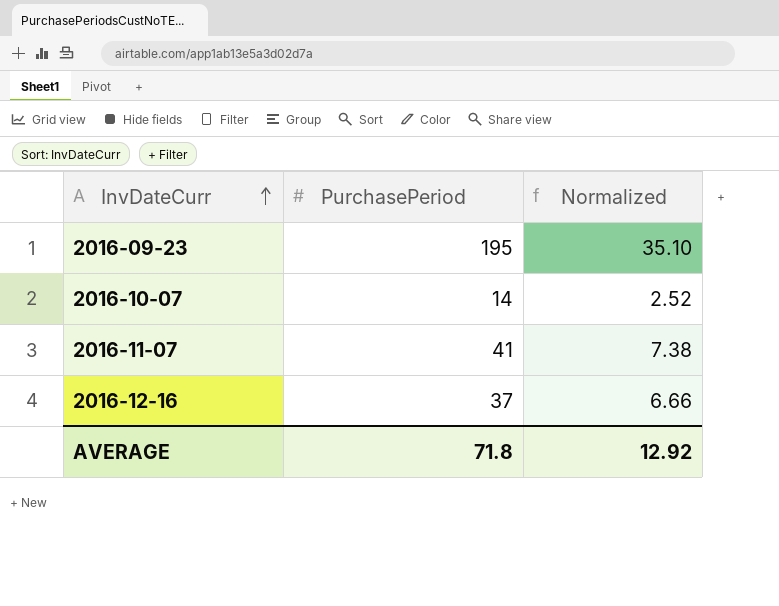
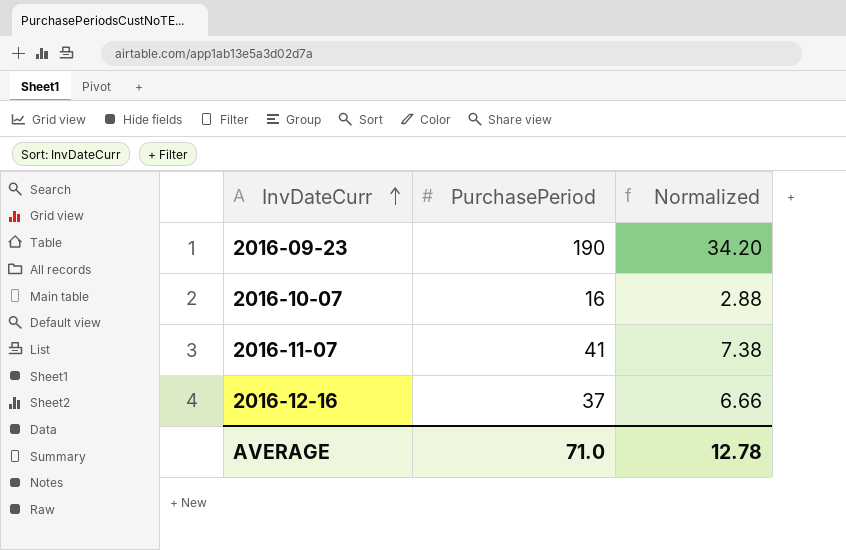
2016-09-23 | PurchasePeriod: 195 -> 190
2016-09-23 | Normalized: 35.10 -> 34.20
2016-10-07 | PurchasePeriod: 14 -> 16
2016-10-07 | Normalized: 2.52 -> 2.88
AVERAGE | PurchasePeriod: 71.8 -> 71.0
AVERAGE | Normalized: 12.92 -> 12.78

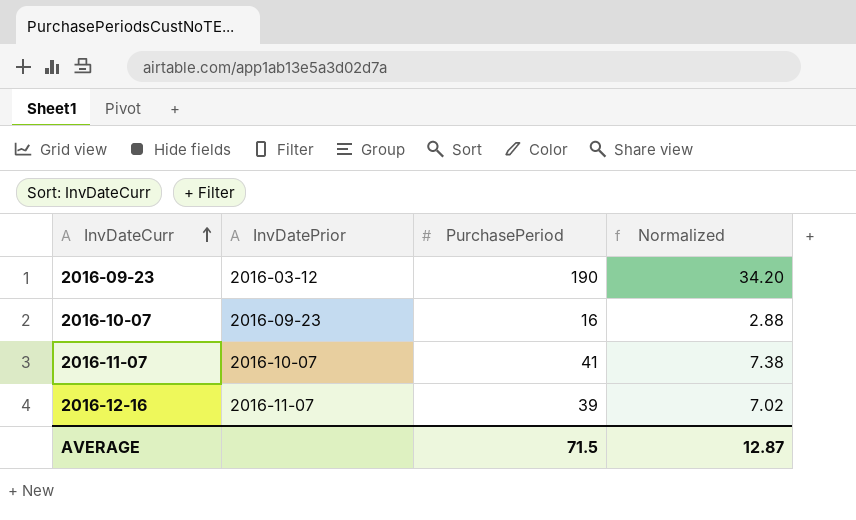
column InvDatePrior | position: none -> 2
2016-12-16 | PurchasePeriod: 37 -> 39
2016-12-16 | Normalized: 6.66 -> 7.02
AVERAGE | PurchasePeriod: 71.0 -> 71.5
AVERAGE | Normalized: 12.78 -> 12.87

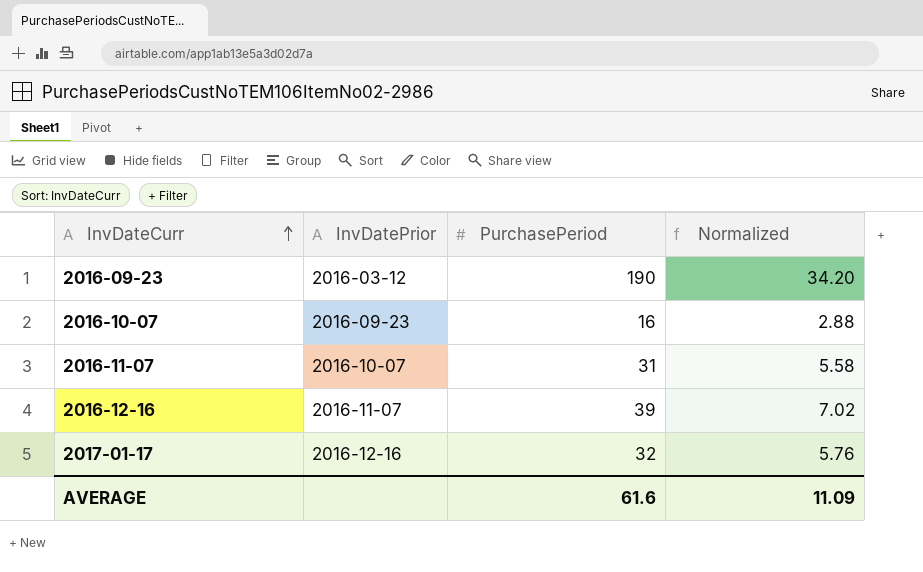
2016-11-07 | PurchasePeriod: 41 -> 31
2016-11-07 | Normalized: 7.38 -> 5.58
row 2017-01-17: none -> 2016-12-16 | 32 | 5.76
AVERAGE | PurchasePeriod: 71.5 -> 61.6
AVERAGE | Normalized: 12.87 -> 11.09

